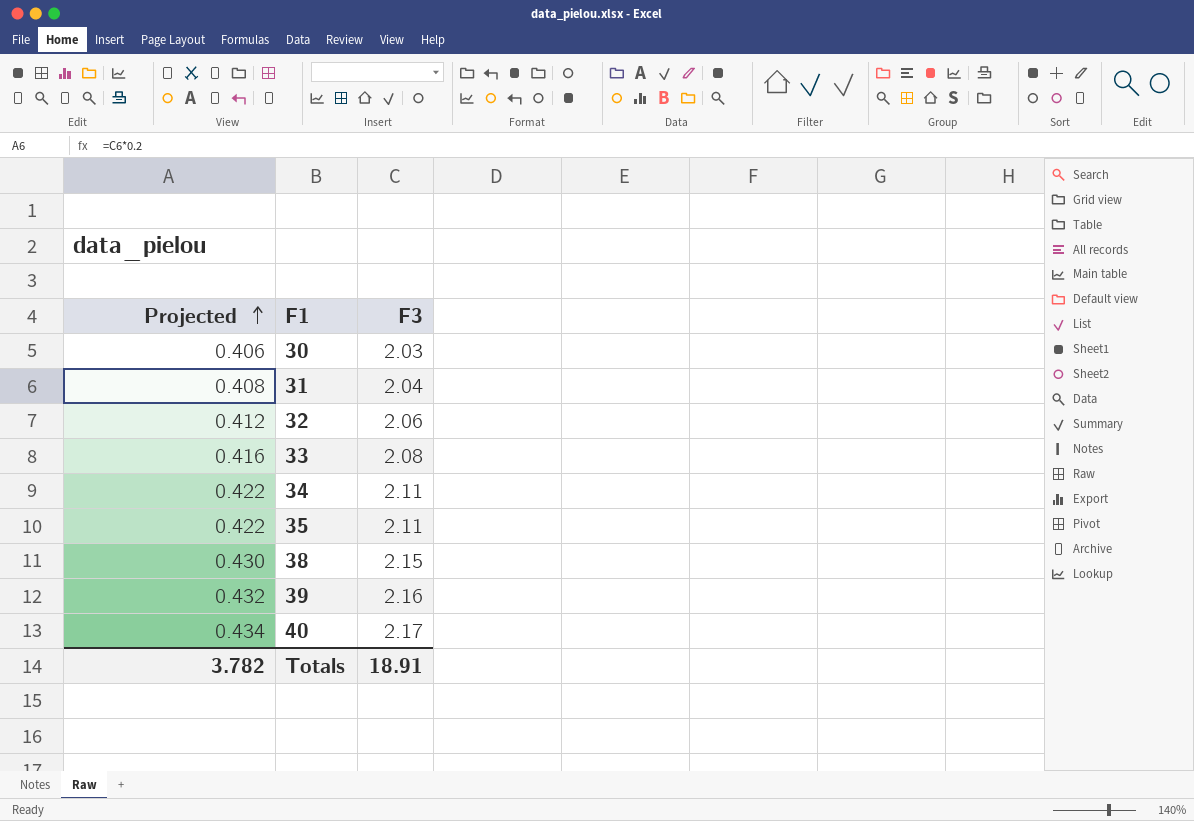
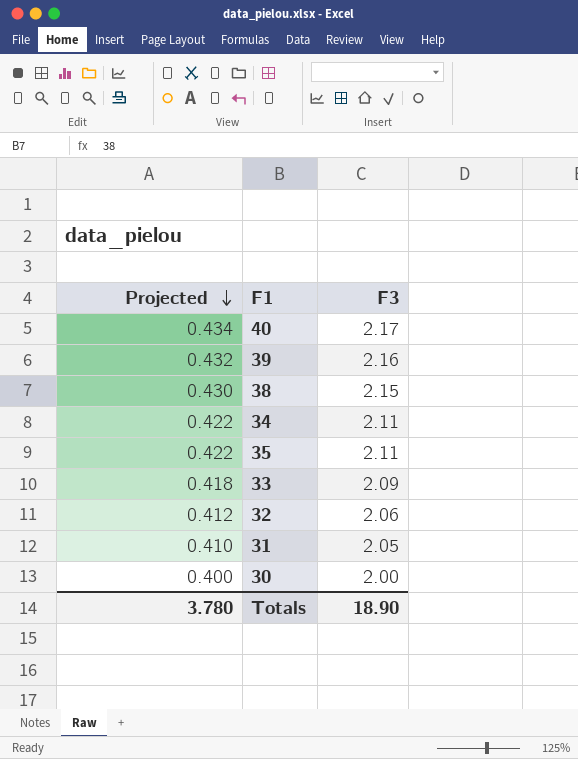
row order: Projected ascending -> Projected descending
33 | Projected: 0.416 -> 0.418
33 | F3: 2.08 -> 2.09
31 | Projected: 0.408 -> 0.410
31 | F3: 2.04 -> 2.05
30 | Projected: 0.406 -> 0.400
30 | F3: 2.03 -> 2.00
Totals | Projected: 3.782 -> 3.780
Totals | F3: 18.91 -> 18.90

